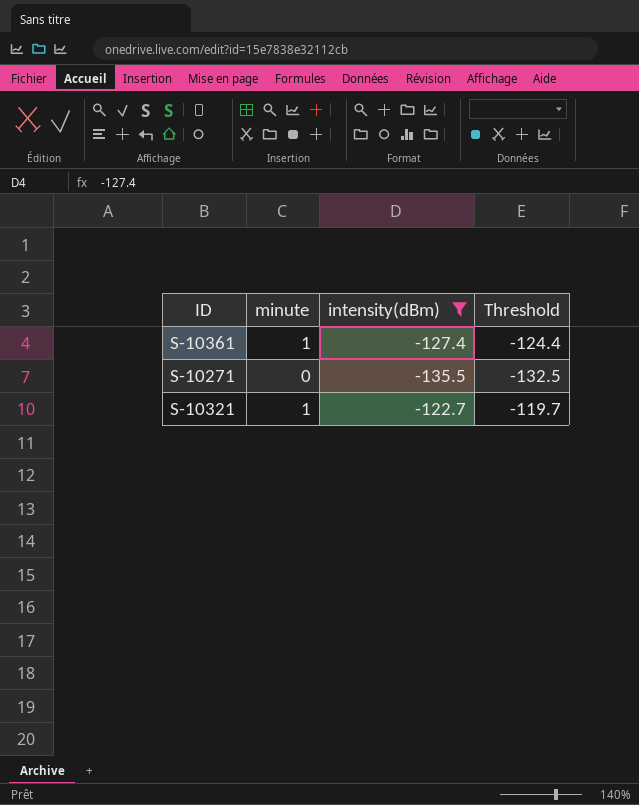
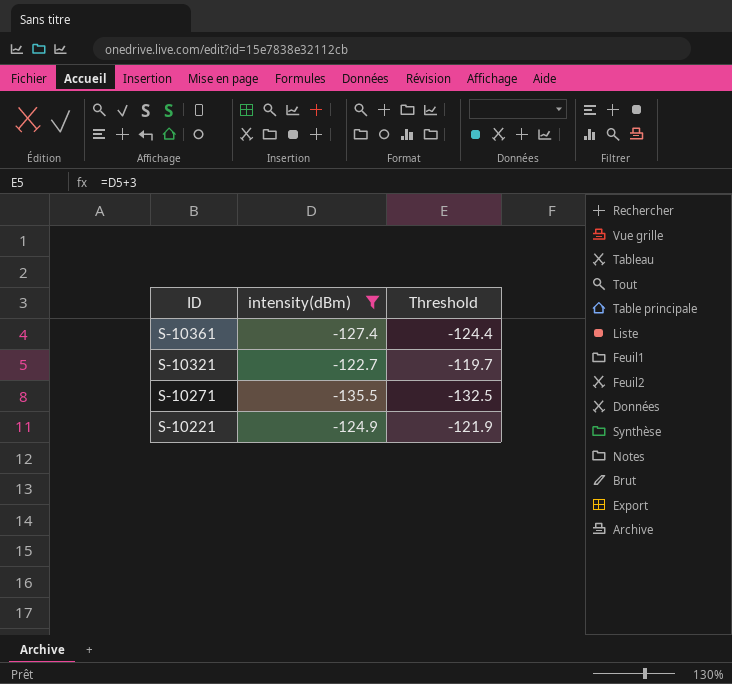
row order: none -> ID descending
column minute | position: 2 -> none
row S-10221: none -> -124.9 | -121.9

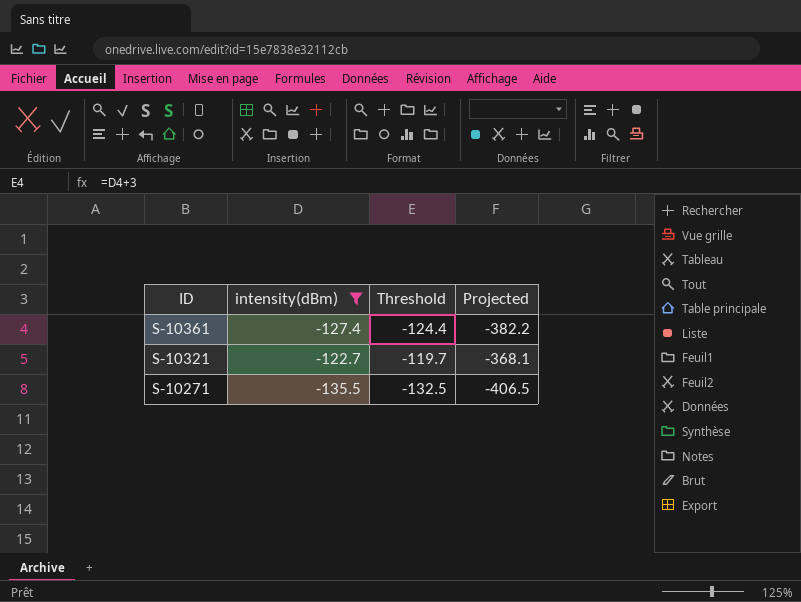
column Projected | formula: none -> [intensity(dBm)] * 3
row S-10221: -124.9 | -121.9 -> none

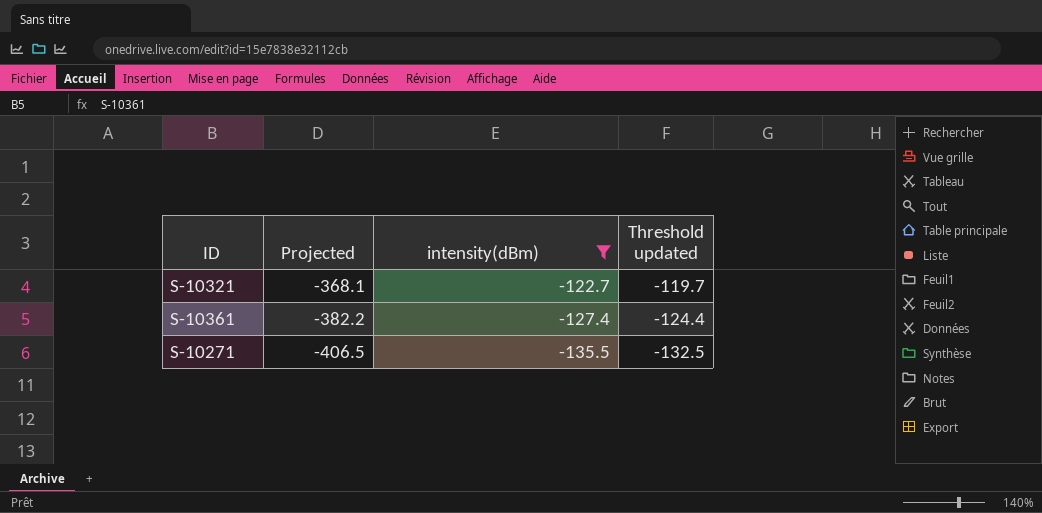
row order: ID descending -> Projected descending
column Projected | position: 4 -> 2
column name: Threshold -> Threshold updated

